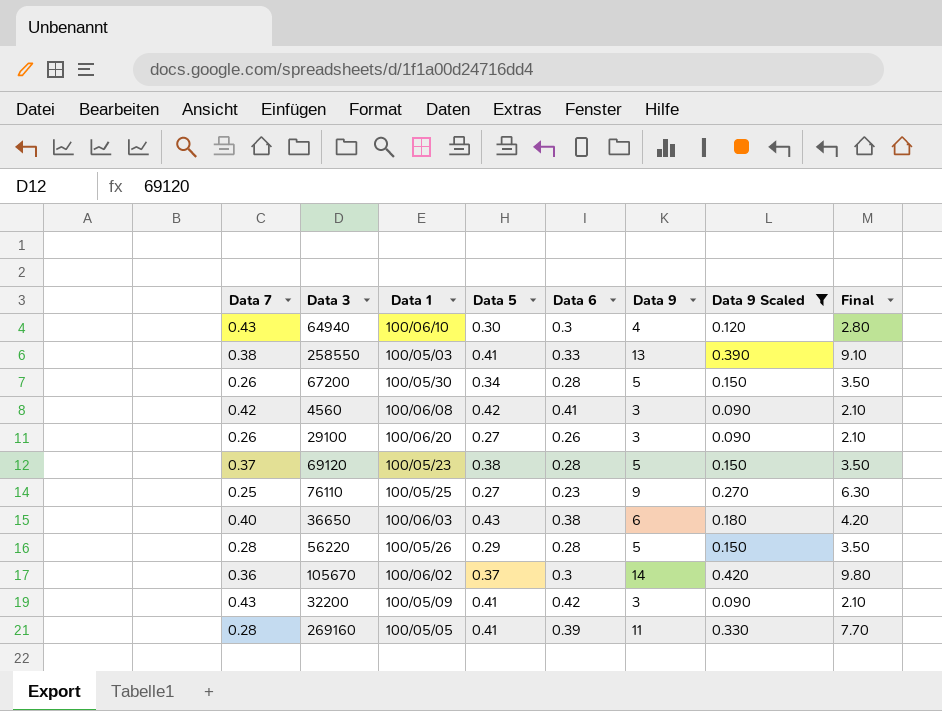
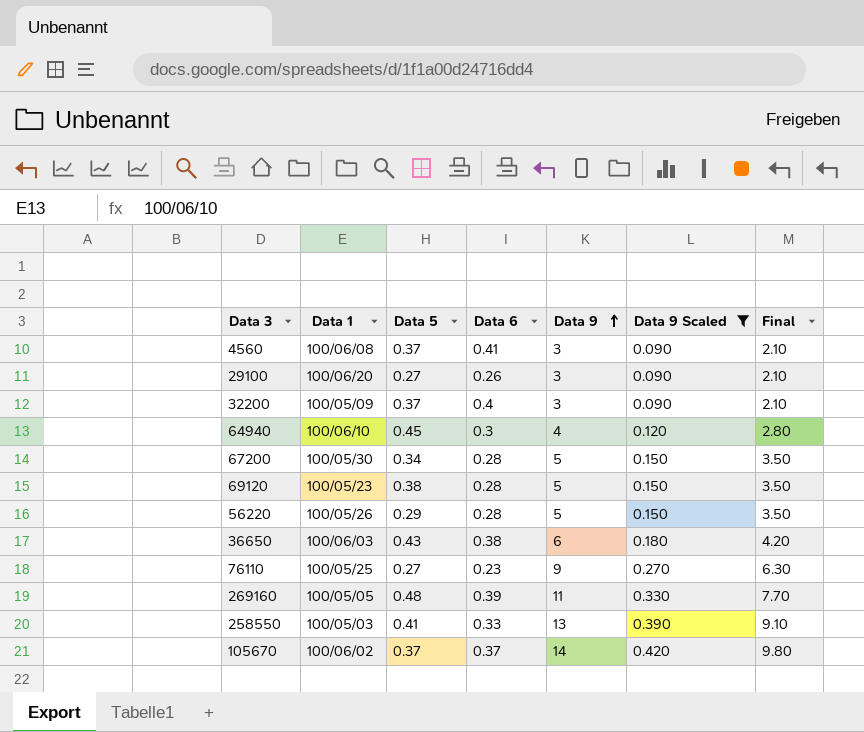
row order: none -> Data 9 ascending
column Data 7 | position: 1 -> none
4560 | Data 5: 0.42 -> 0.37
32200 | Data 5: 0.41 -> 0.37
32200 | Data 6: 0.42 -> 0.4
64940 | Data 5: 0.30 -> 0.45
269160 | Data 5: 0.41 -> 0.48
105670 | Data 6: 0.3 -> 0.37

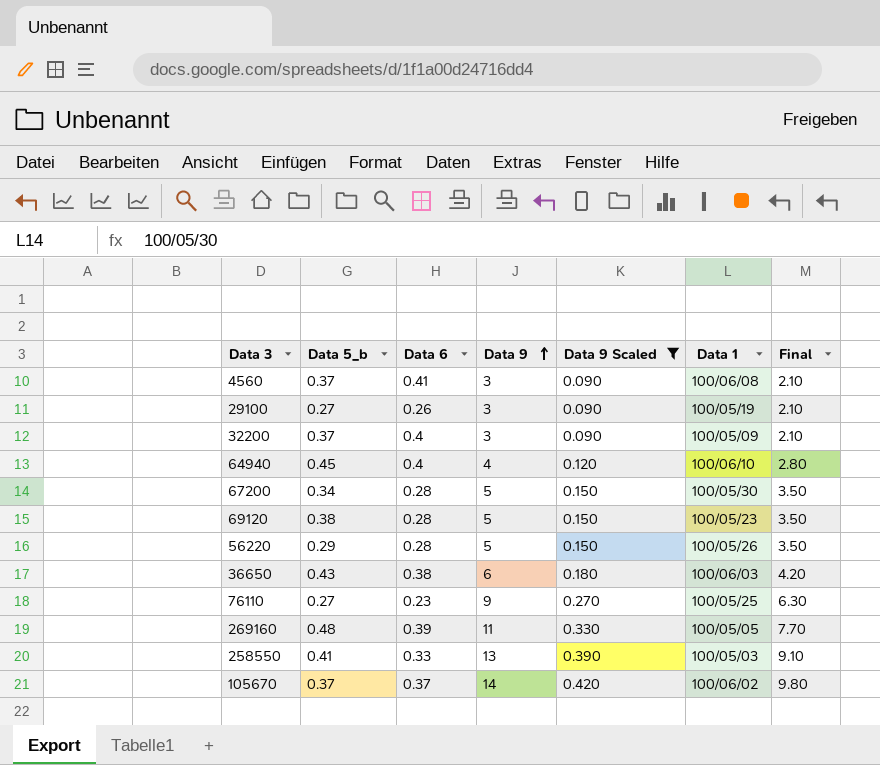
column name: Data 5 -> Data 5_b
column Data 1 | position: 2 -> 6
29100 | Data 1: 100/06/20 -> 100/05/19
64940 | Data 6: 0.3 -> 0.4

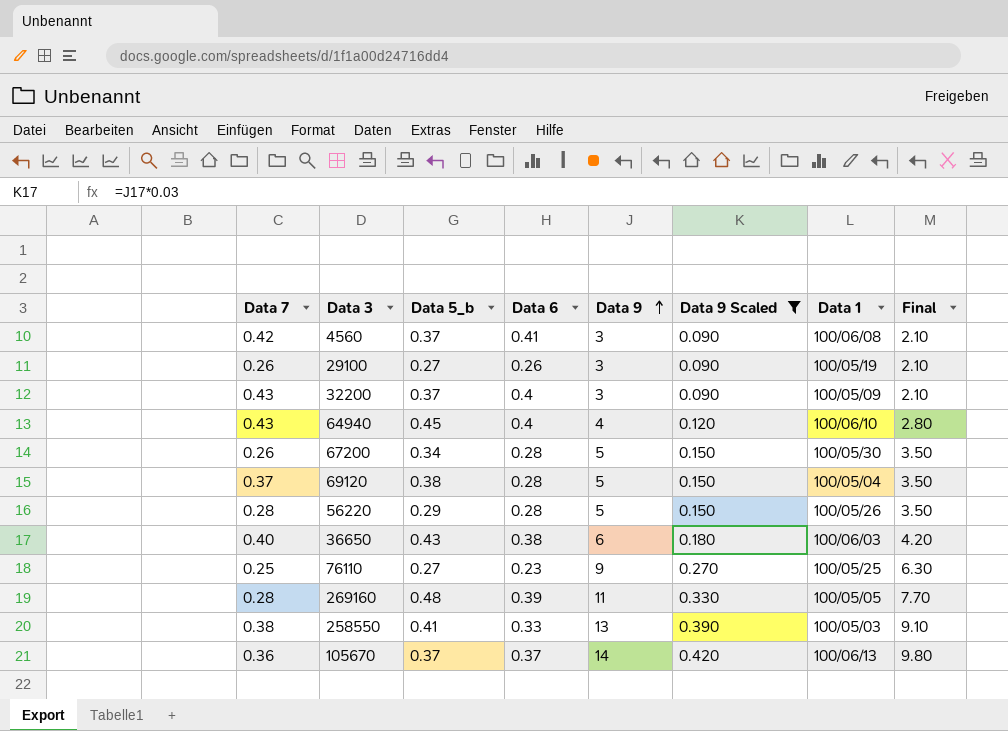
column Data 7 | position: none -> 1
69120 | Data 1: 100/05/23 -> 100/05/04
105670 | Data 1: 100/06/02 -> 100/06/13

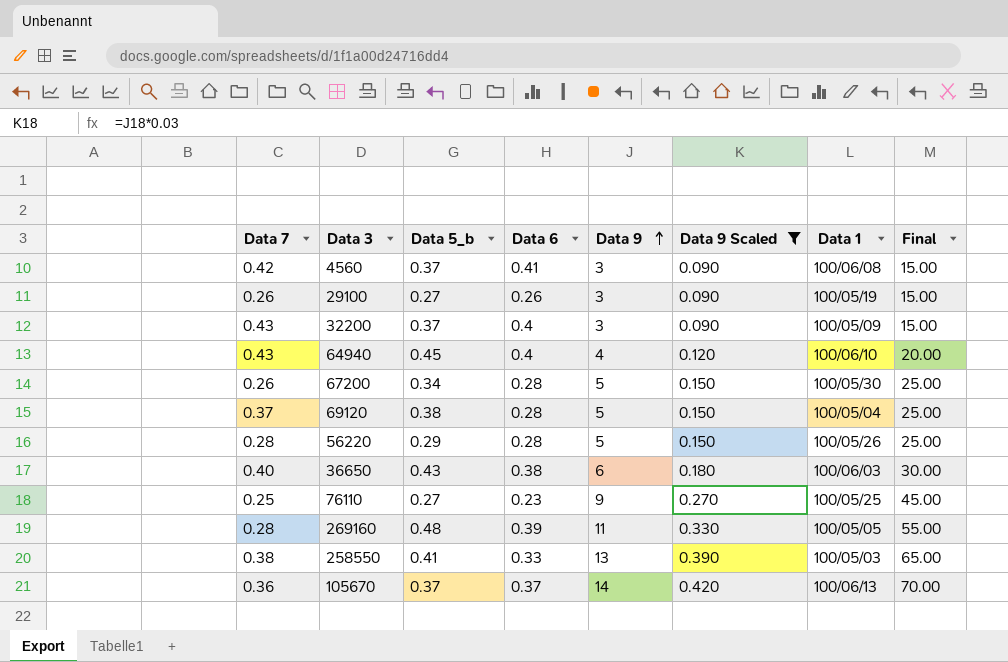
column Final | formula: [Data 9] * 0.7 -> [Data 9] * 5

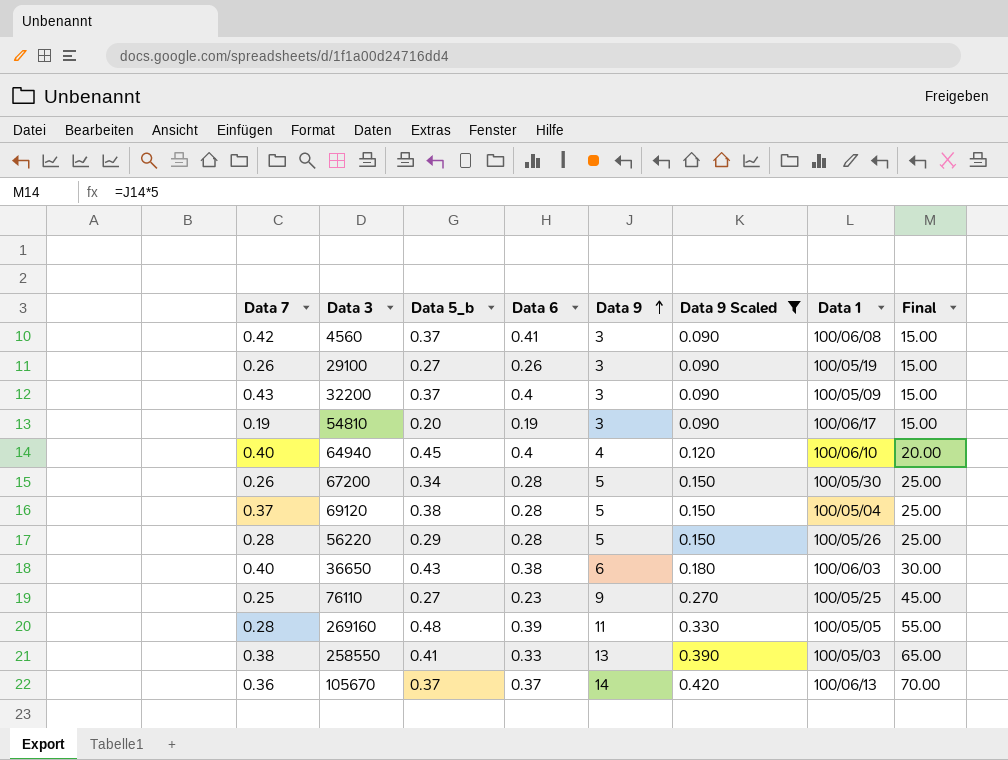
row 54810: none -> 0.19 | 0.20 | 0.19 | 3 | 0.090 | 100/06/17 | 15.00
64940 | Data 7: 0.43 -> 0.40

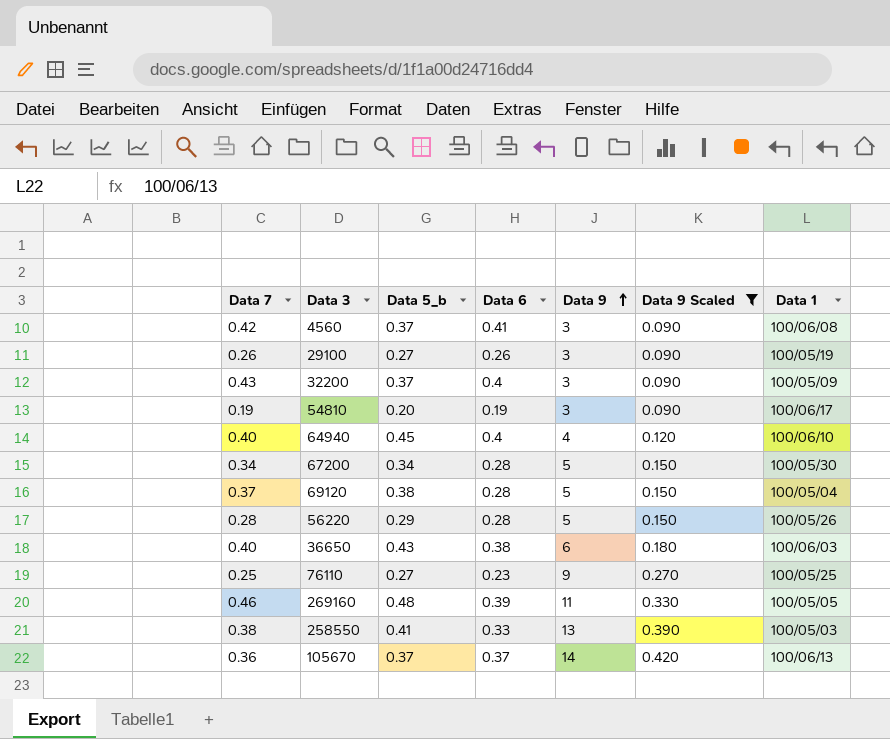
column Final | formula: [Data 9] * 5 -> none
67200 | Data 7: 0.26 -> 0.34
269160 | Data 7: 0.28 -> 0.46

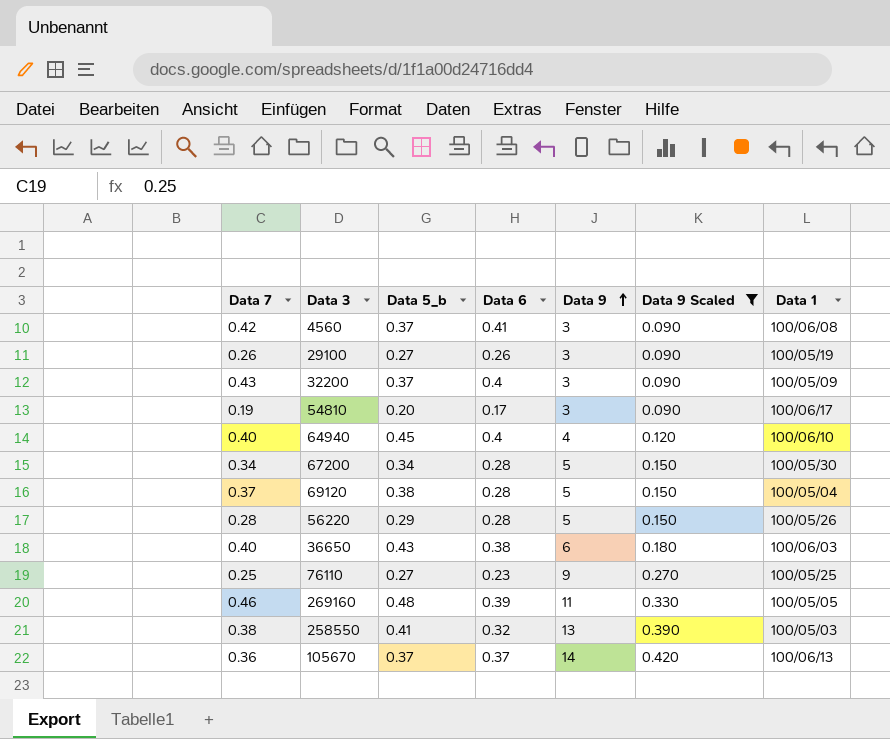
54810 | Data 6: 0.19 -> 0.17
258550 | Data 6: 0.33 -> 0.32

